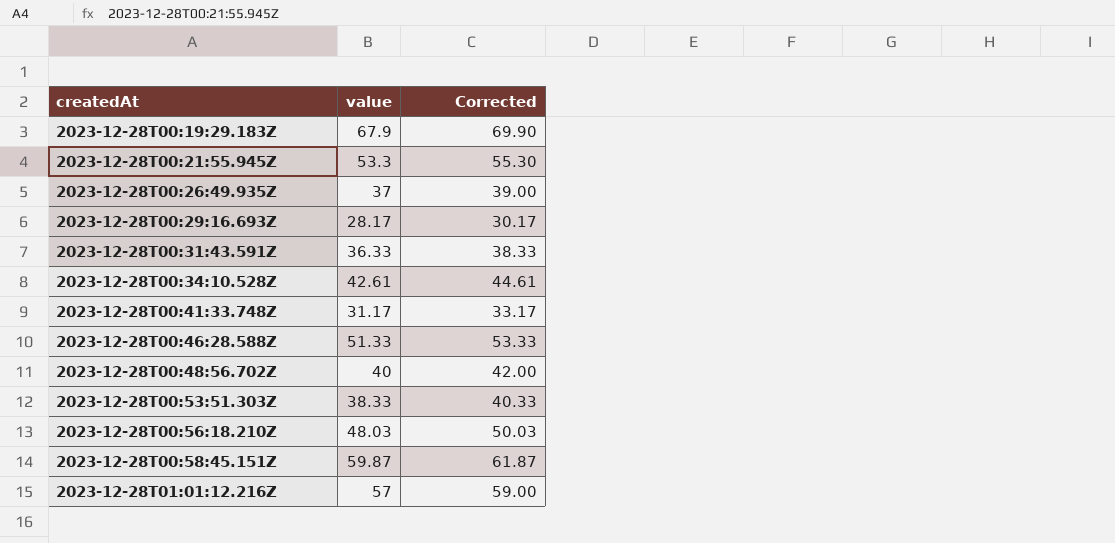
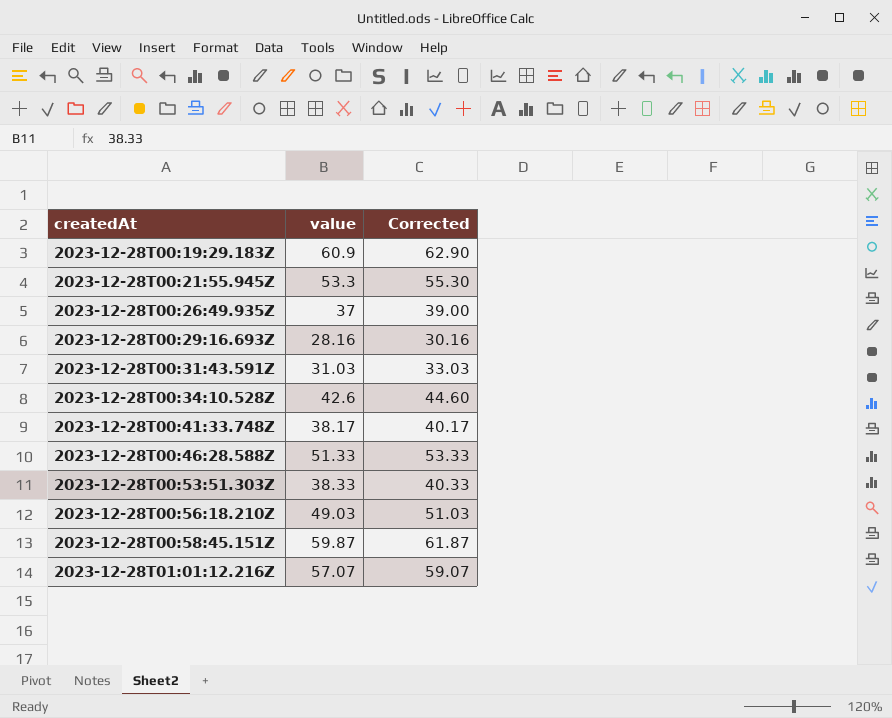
row 2023-12-28T00:48:56.702Z: 40 | 42.00 -> none
2023-12-28T00:19:29.183Z | value: 67.9 -> 60.9
2023-12-28T00:19:29.183Z | Corrected: 69.90 -> 62.90
2023-12-28T00:29:16.693Z | value: 28.17 -> 28.16
2023-12-28T00:29:16.693Z | Corrected: 30.17 -> 30.16
2023-12-28T00:31:43.591Z | value: 36.33 -> 31.03
2023-12-28T00:31:43.591Z | Corrected: 38.33 -> 33.03
2023-12-28T00:34:10.528Z | value: 42.61 -> 42.6
2023-12-28T00:34:10.528Z | Corrected: 44.61 -> 44.60
2023-12-28T00:41:33.748Z | value: 31.17 -> 38.17
2023-12-28T00:41:33.748Z | Corrected: 33.17 -> 40.17
2023-12-28T00:56:18.210Z | value: 48.03 -> 49.03
2023-12-28T00:56:18.210Z | Corrected: 50.03 -> 51.03
2023-12-28T01:01:12.216Z | value: 57 -> 57.07
2023-12-28T01:01:12.216Z | Corrected: 59.00 -> 59.07

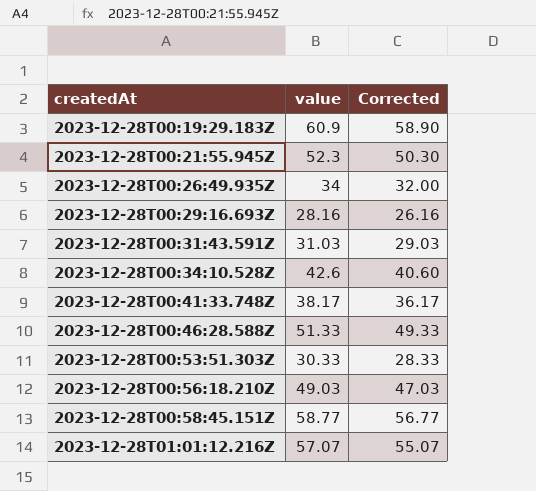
column Corrected | formula: [value] + 2 -> [value] - 2
2023-12-28T00:21:55.945Z | value: 53.3 -> 52.3
2023-12-28T00:26:49.935Z | value: 37 -> 34
2023-12-28T00:53:51.303Z | value: 38.33 -> 30.33
2023-12-28T00:58:45.151Z | value: 59.87 -> 58.77

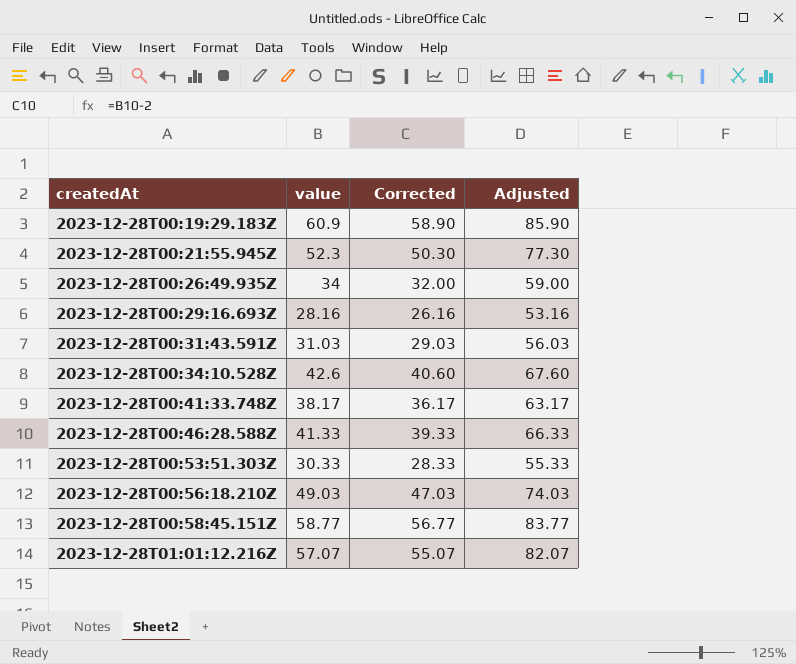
column Adjusted | formula: none -> [value] + 25
2023-12-28T00:46:28.588Z | value: 51.33 -> 41.33
2023-12-28T00:46:28.588Z | Corrected: 49.33 -> 39.33

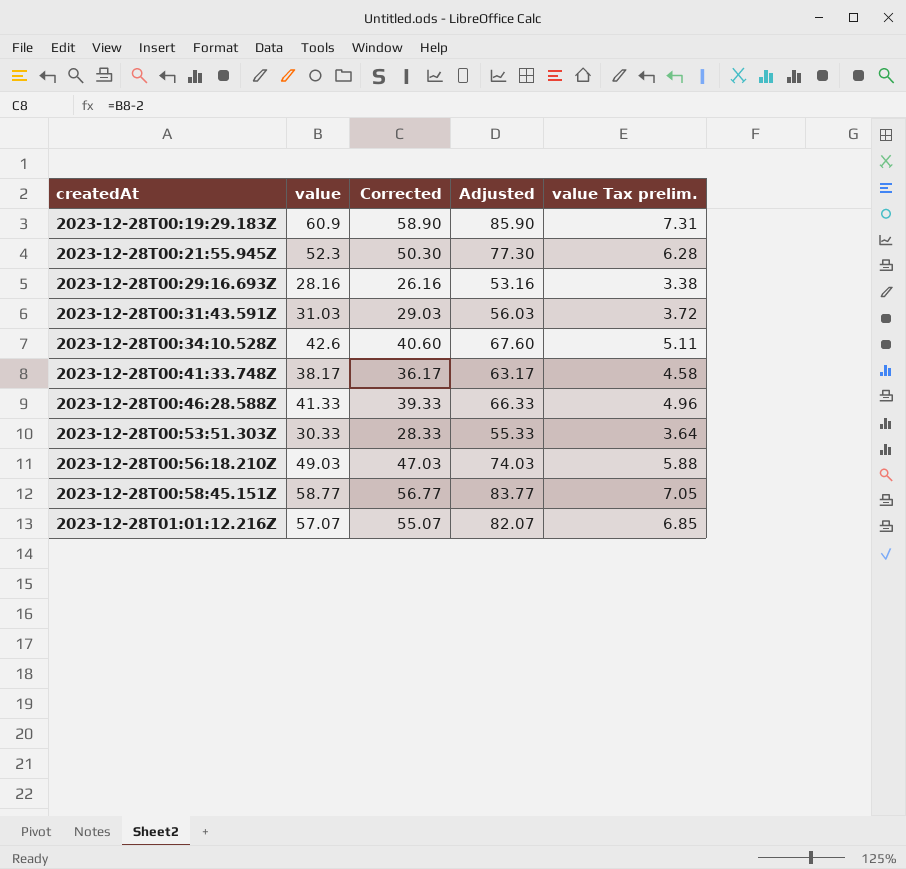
column value Tax prelim. | formula: none -> [value] * 0.12
row 2023-12-28T00:26:49.935Z: 34 | 32.00 | 59.00 -> none

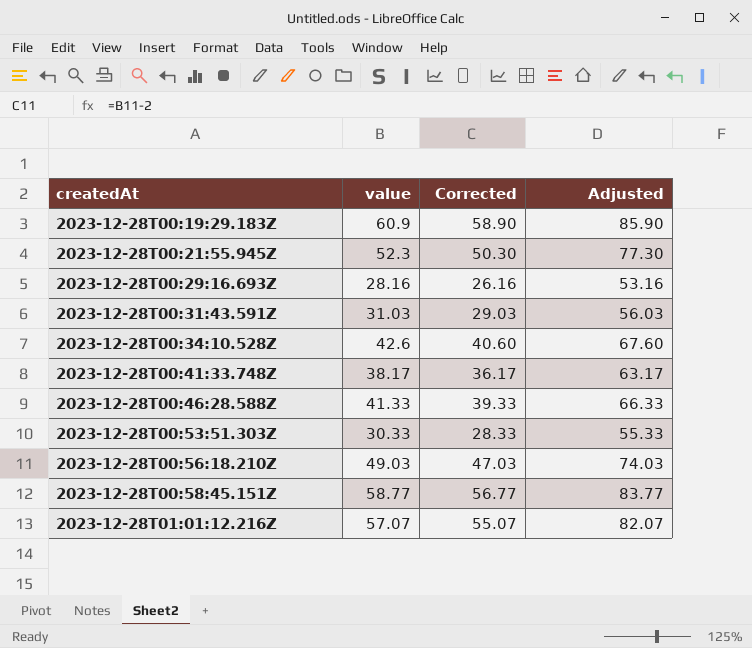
column value Tax prelim. | formula: [value] * 0.12 -> none

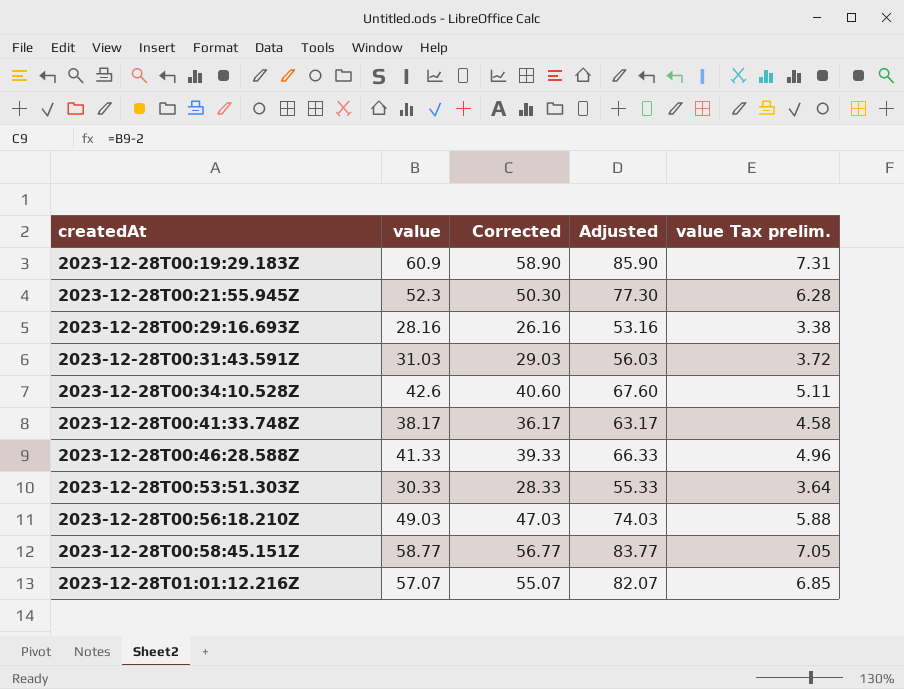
column value Tax prelim. | formula: none -> [value] * 0.12

